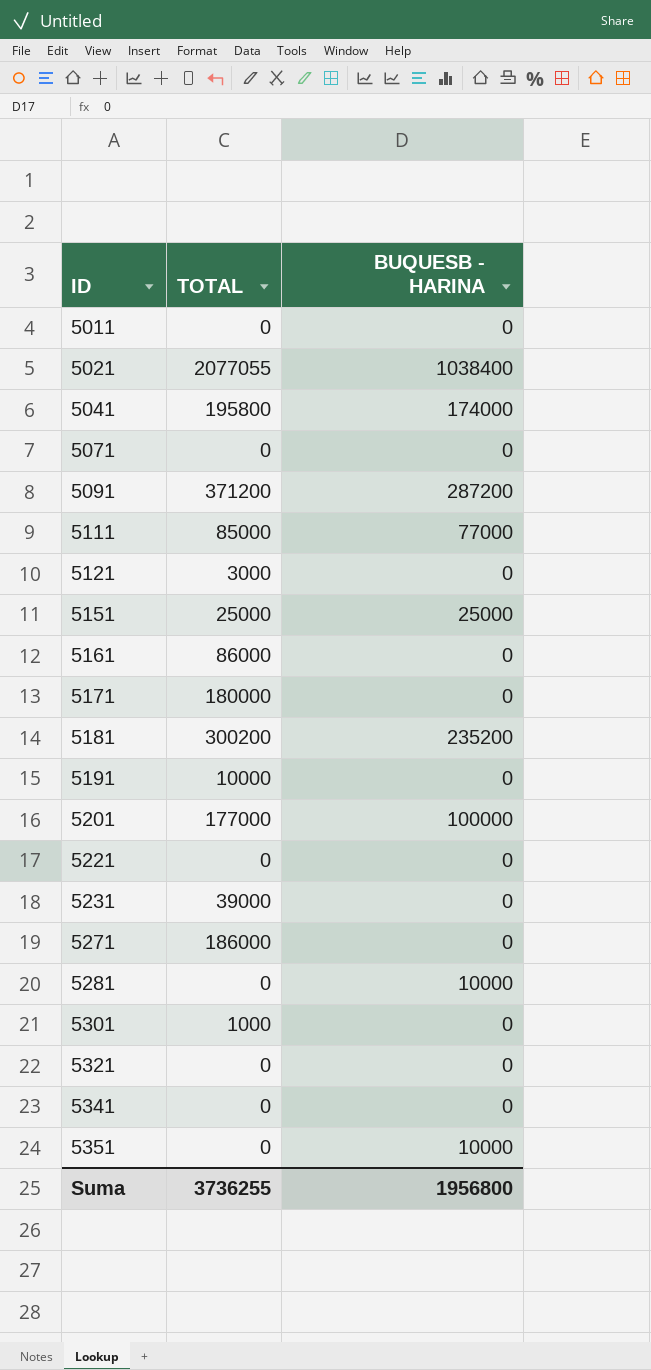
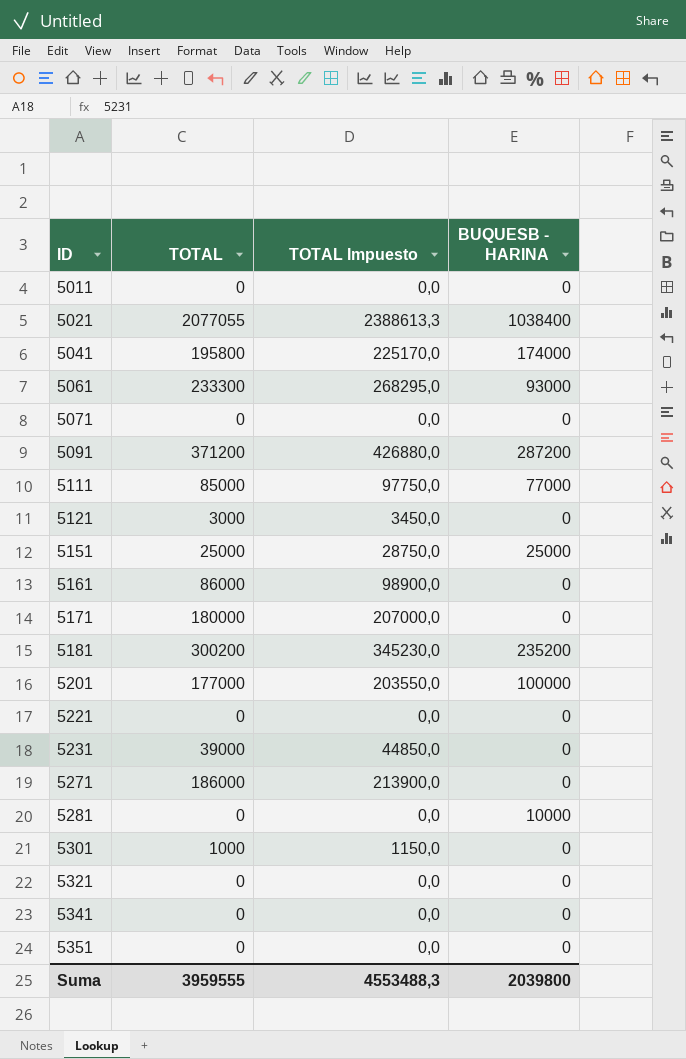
column TOTAL Impuesto | formula: none -> [TOTAL] * 1,15
row 5191: 10000 | 0 -> none
row 5061: none -> 233300 | 268295,0 | 93000
5351 | BUQUESB - HARINA: 10000 -> 0
Suma | TOTAL: 3736255 -> 3959555
Suma | BUQUESB - HARINA: 1956800 -> 2039800

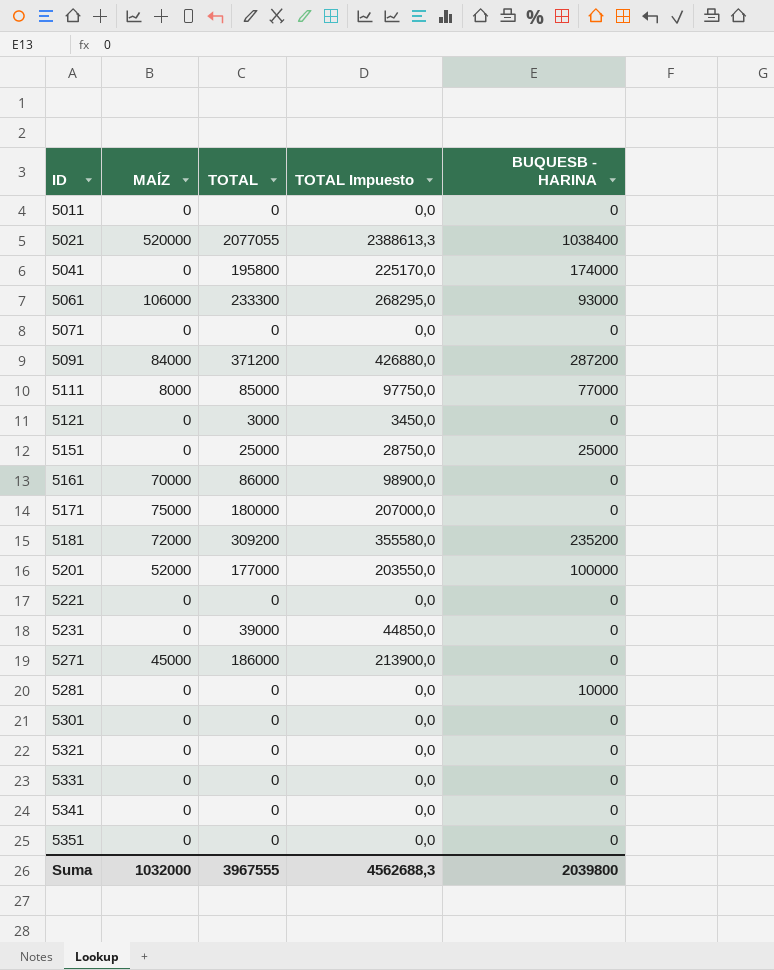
column MAÍZ | position: none -> 2
5181 | TOTAL: 300200 -> 309200
5181 | TOTAL Impuesto: 345230,0 -> 355580,0
5301 | TOTAL: 1000 -> 0
5301 | TOTAL Impuesto: 1150,0 -> 0,0
row 5331: none -> 0 | 0 | 0,0 | 0
Suma | TOTAL: 3959555 -> 3967555
Suma | TOTAL Impuesto: 4553488,3 -> 4562688,3

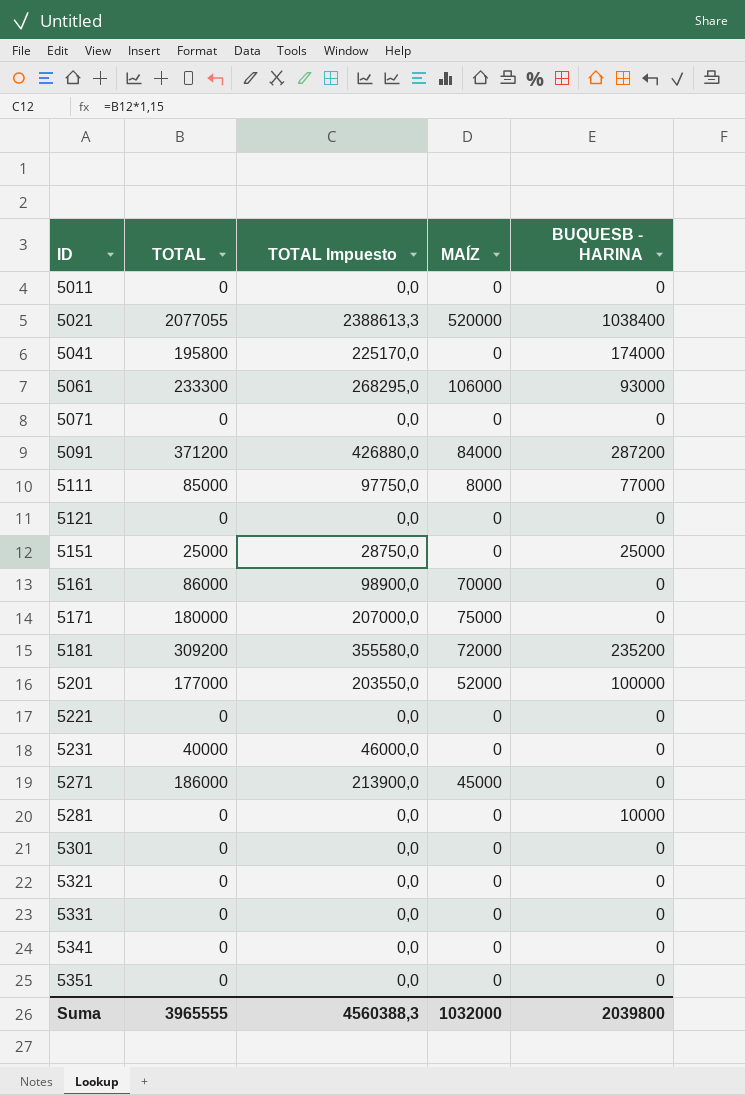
column MAÍZ | position: 2 -> 4
5121 | TOTAL: 3000 -> 0
5121 | TOTAL Impuesto: 3450,0 -> 0,0
5231 | TOTAL: 39000 -> 40000
5231 | TOTAL Impuesto: 44850,0 -> 46000,0
Suma | TOTAL: 3967555 -> 3965555
Suma | TOTAL Impuesto: 4562688,3 -> 4560388,3

